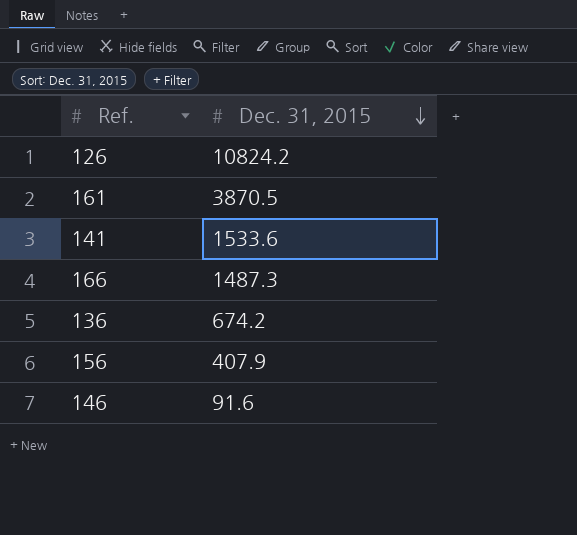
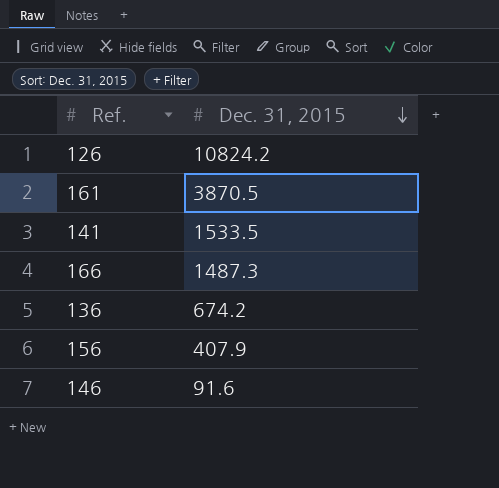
141 | Dec. 31, 2015: 1533.6 -> 1533.5

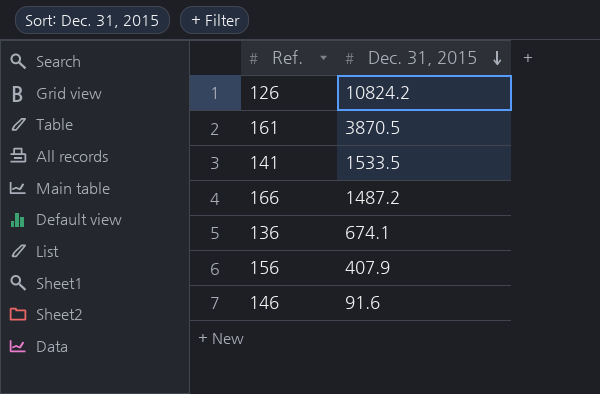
166 | Dec. 31, 2015: 1487.3 -> 1487.2
136 | Dec. 31, 2015: 674.2 -> 674.1

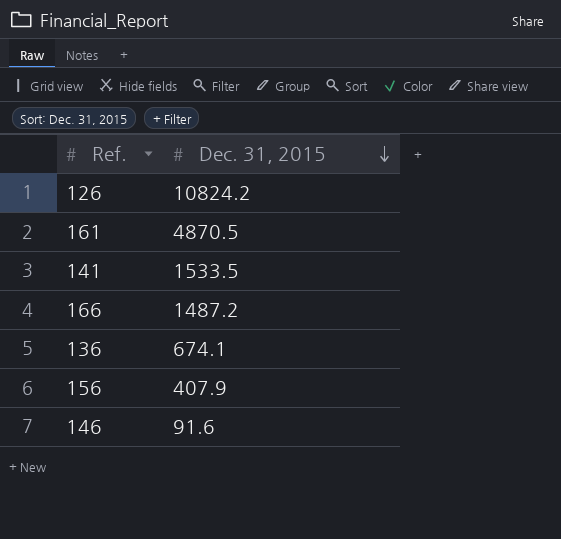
161 | Dec. 31, 2015: 3870.5 -> 4870.5

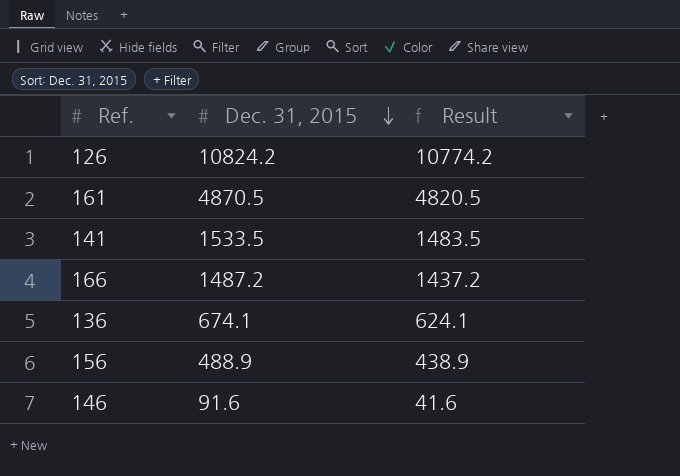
column Result | formula: none -> [Dec. 31, 2015] - 50
156 | Dec. 31, 2015: 407.9 -> 488.9

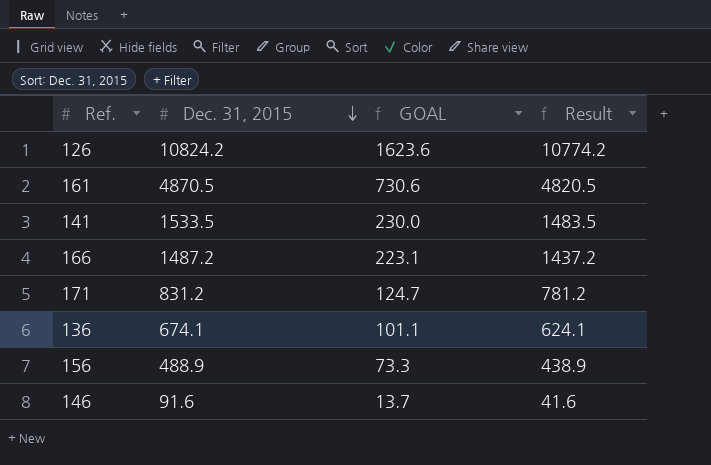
column GOAL | formula: none -> [Dec. 31, 2015] * 0.15
row 171: none -> 831.2 | 124.7 | 781.2

